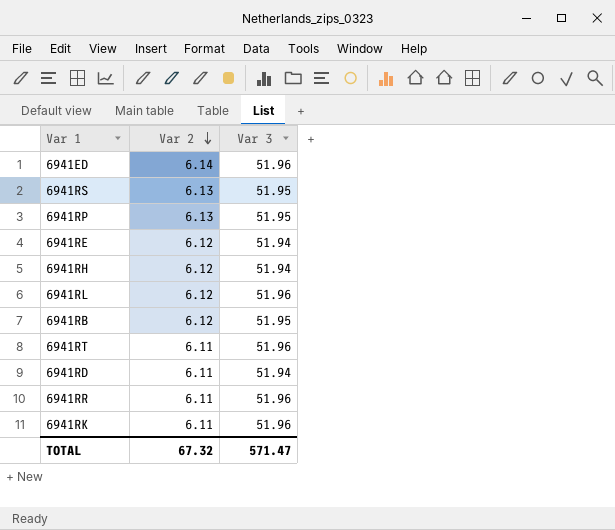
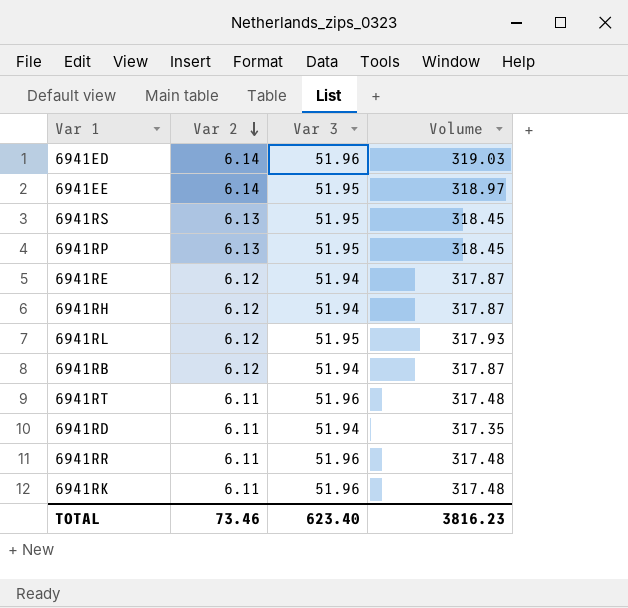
column Volume | formula: none -> [Var 2] * [Var 3]
row 6941EE: none -> 6.14 | 51.95 | 318.97
6941RL | Var 3: 51.96 -> 51.95
6941RB | Var 3: 51.95 -> 51.94
TOTAL | Var 2: 67.32 -> 73.46
TOTAL | Var 3: 571.47 -> 623.40

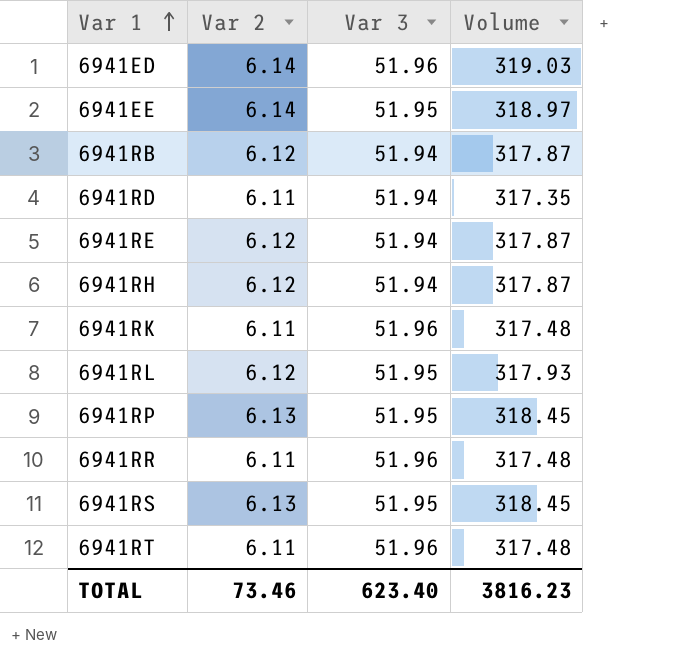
row order: Var 2 descending -> Var 1 ascending

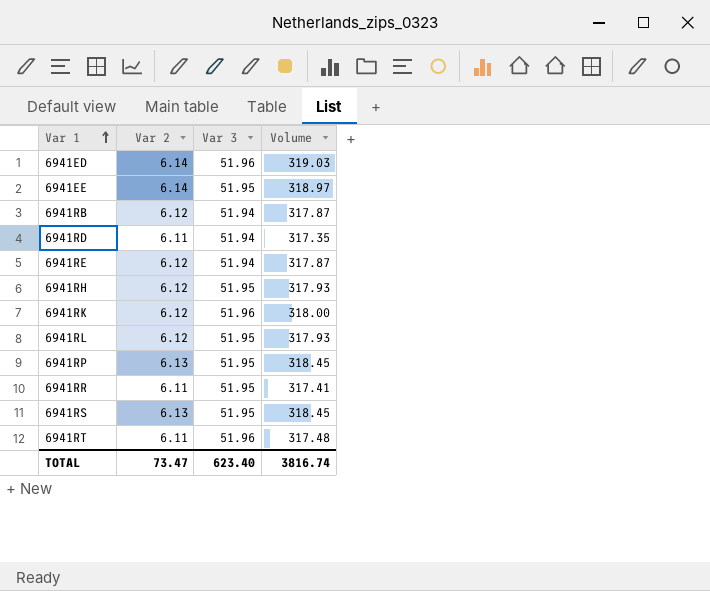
6941RH | Var 3: 51.94 -> 51.95
6941RH | Volume: 317.87 -> 317.93
6941RK | Var 2: 6.11 -> 6.12
6941RK | Volume: 317.48 -> 318.00
6941RR | Var 3: 51.96 -> 51.95
6941RR | Volume: 317.48 -> 317.41
TOTAL | Var 2: 73.46 -> 73.47
TOTAL | Volume: 3816.23 -> 3816.74

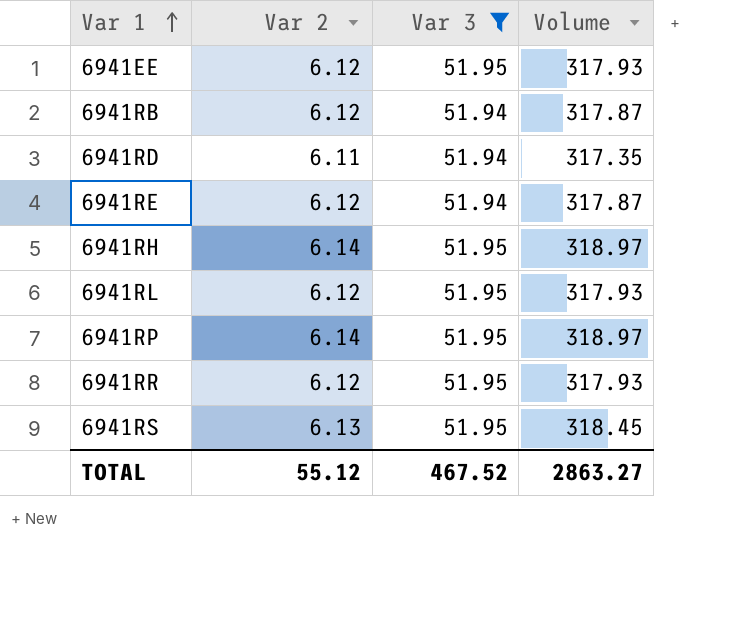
filter: none -> Var 3 != 51.96
6941EE | Var 2: 6.14 -> 6.12
6941EE | Volume: 318.97 -> 317.93
6941RH | Var 2: 6.12 -> 6.14
6941RH | Volume: 317.93 -> 318.97
6941RP | Var 2: 6.13 -> 6.14
6941RP | Volume: 318.45 -> 318.97
6941RR | Var 2: 6.11 -> 6.12
6941RR | Volume: 317.41 -> 317.93
TOTAL | Var 2: 73.47 -> 55.12
TOTAL | Var 3: 623.40 -> 467.52
TOTAL | Volume: 3816.74 -> 2863.27

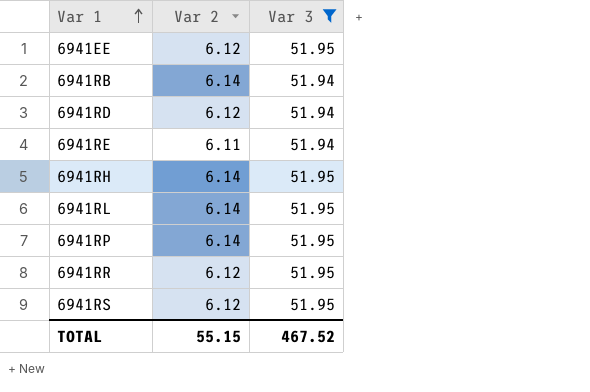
column Volume | formula: [Var 2] * [Var 3] -> none
6941RB | Var 2: 6.12 -> 6.14
6941RD | Var 2: 6.11 -> 6.12
6941RE | Var 2: 6.12 -> 6.11
6941RL | Var 2: 6.12 -> 6.14
6941RS | Var 2: 6.13 -> 6.12
TOTAL | Var 2: 55.12 -> 55.15

